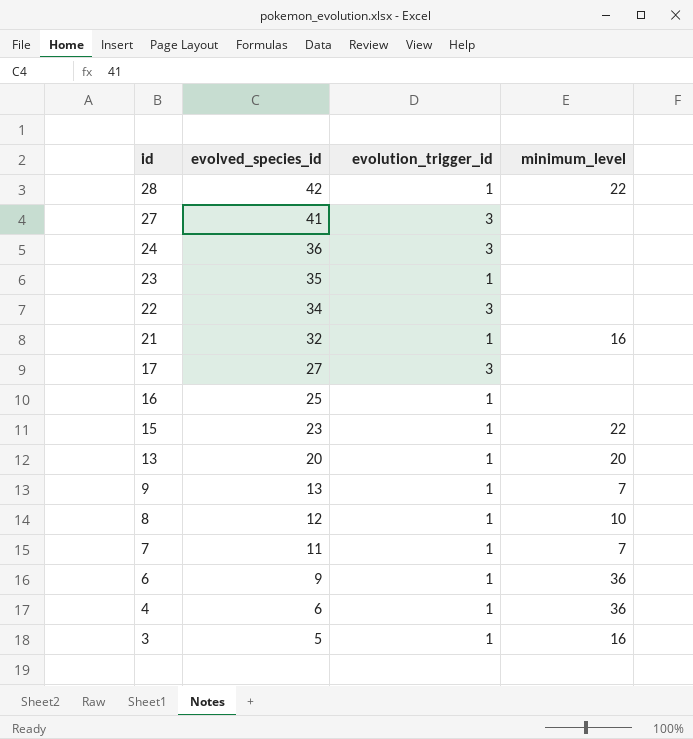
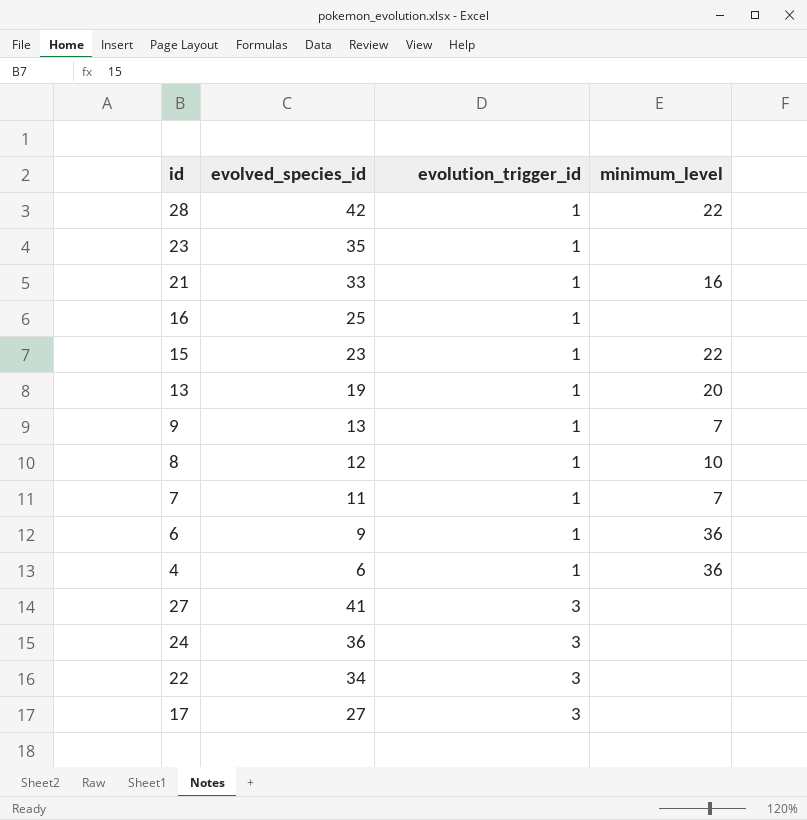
row order: id descending -> evolution_trigger_id ascending
row 3: 5 | 1 | 16 -> none
21 | evolved_species_id: 32 -> 33
13 | evolved_species_id: 20 -> 19

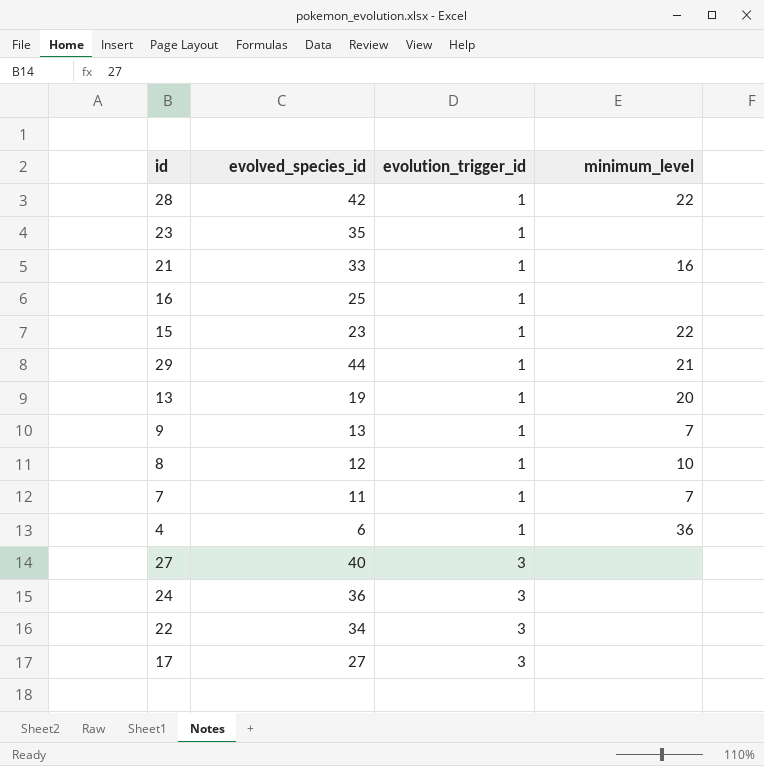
row 6: 9 | 1 | 36 -> none
row 29: none -> 44 | 1 | 21
27 | evolved_species_id: 41 -> 40

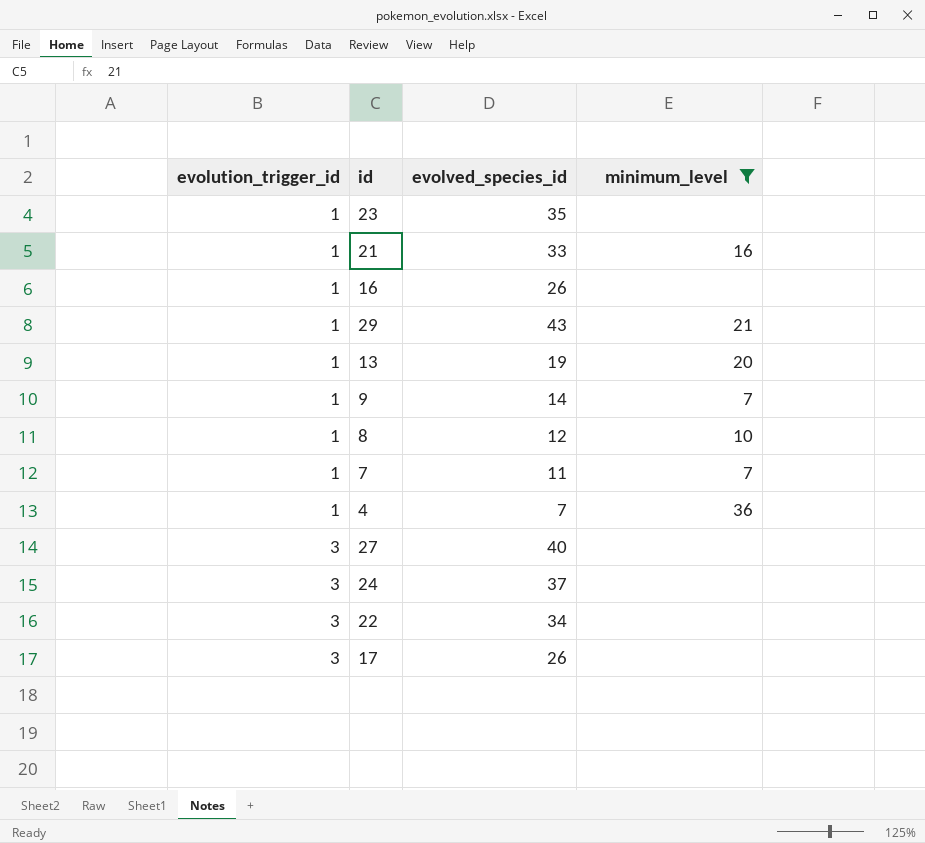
filter: none -> minimum_level != 22
column evolution_trigger_id | position: 3 -> 1
16 | evolved_species_id: 25 -> 26
29 | evolved_species_id: 44 -> 43
9 | evolved_species_id: 13 -> 14
4 | evolved_species_id: 6 -> 7
24 | evolved_species_id: 36 -> 37
17 | evolved_species_id: 27 -> 26

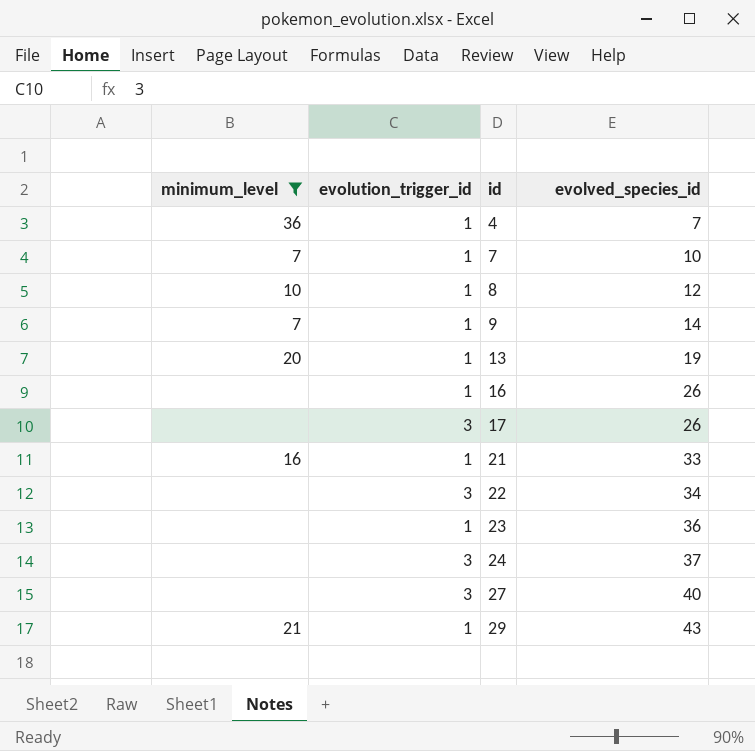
row order: evolution_trigger_id ascending -> id ascending
column minimum_level | position: 4 -> 1
7 | evolved_species_id: 11 -> 10
23 | evolved_species_id: 35 -> 36

